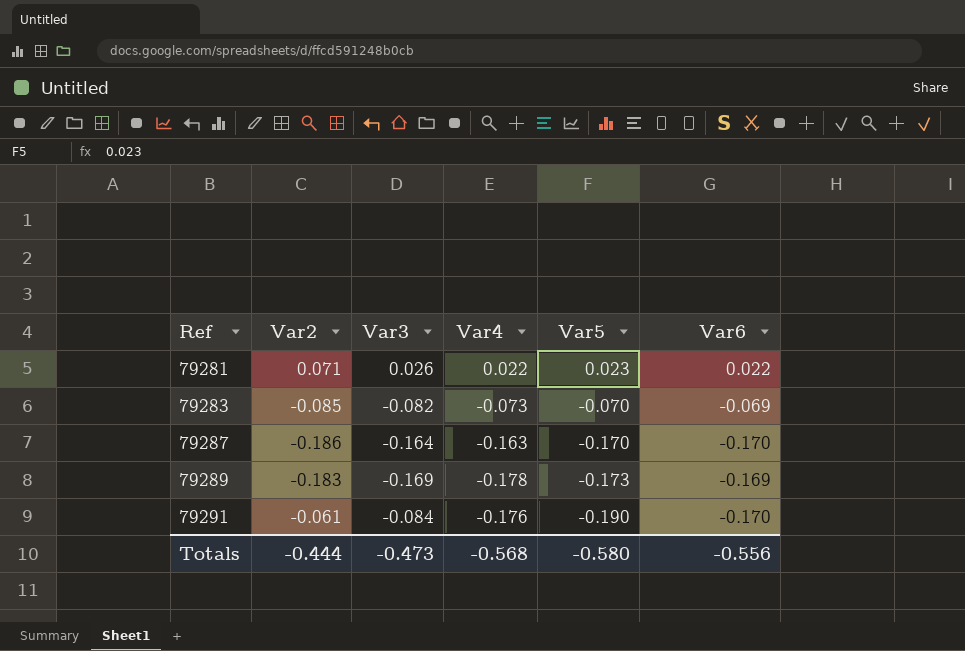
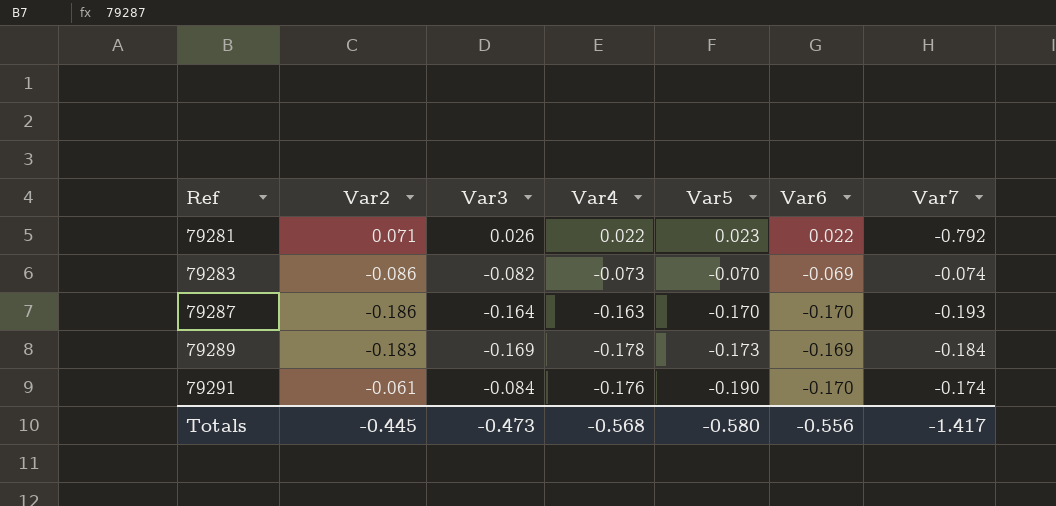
column Var7 | position: none -> 7
79283 | Var2: -0.085 -> -0.086
Totals | Var2: -0.444 -> -0.445

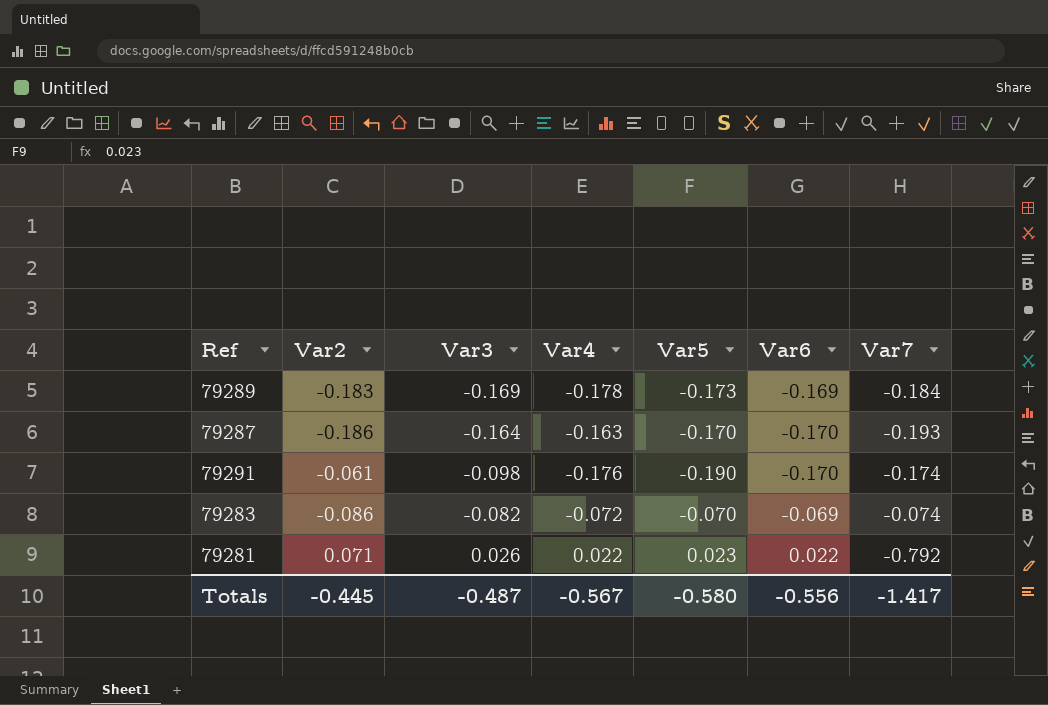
row order: Ref ascending -> Var3 ascending
79291 | Var3: -0.084 -> -0.098
79283 | Var4: -0.073 -> -0.072
Totals | Var3: -0.473 -> -0.487
Totals | Var4: -0.568 -> -0.567

